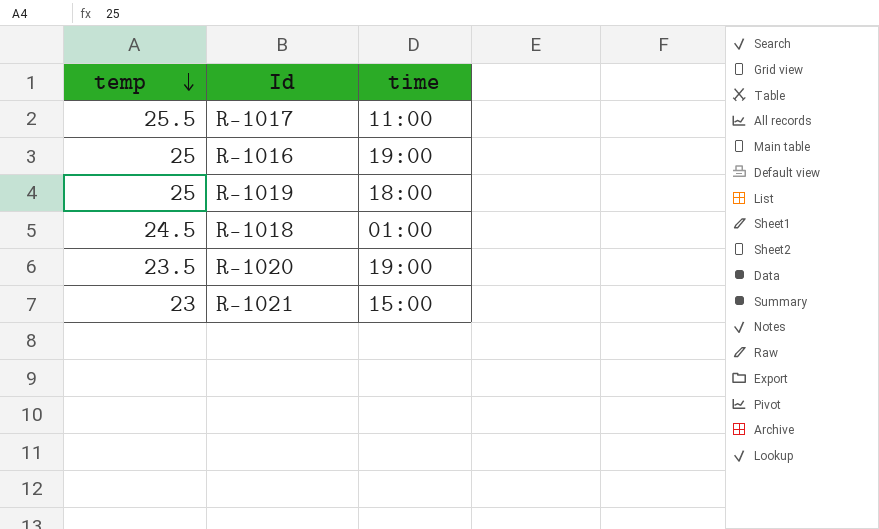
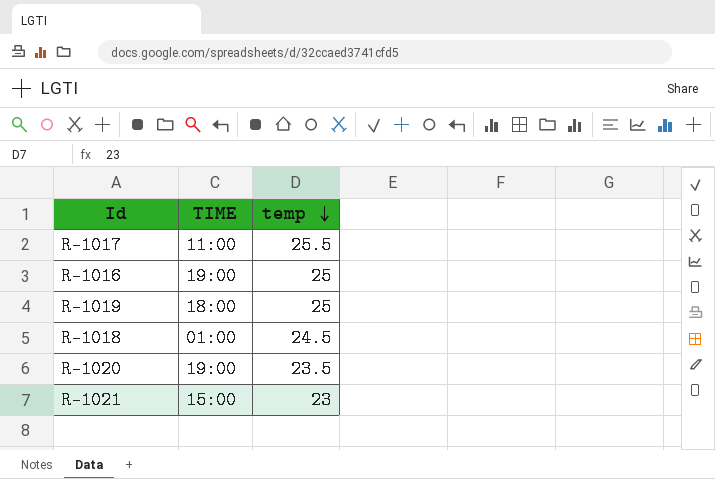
column name: time -> TIME
column temp | position: 1 -> 3

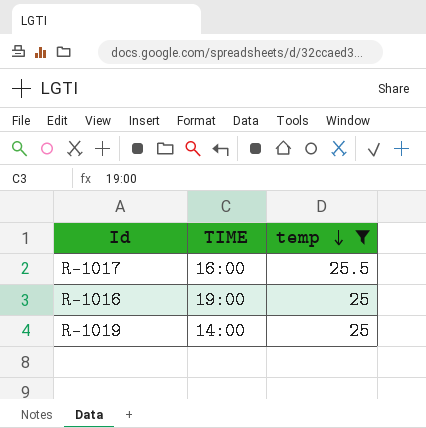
filter: none -> temp >= 25
R-1017 | TIME: 11:00 -> 16:00
R-1019 | TIME: 18:00 -> 14:00

